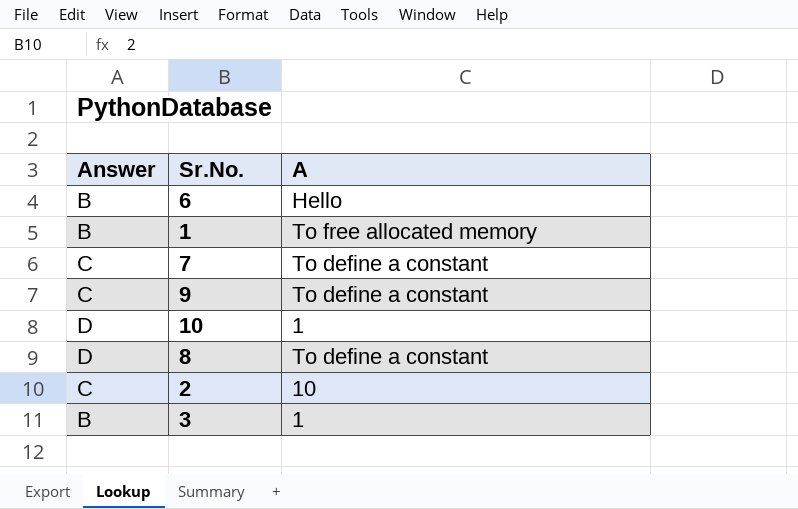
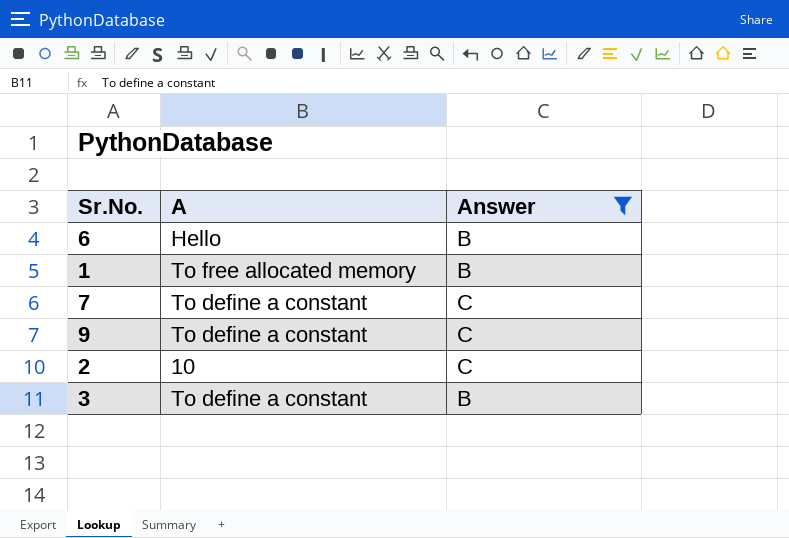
filter: none -> Answer != D
column Answer | position: 1 -> 3
3 | A: 1 -> To define a constant

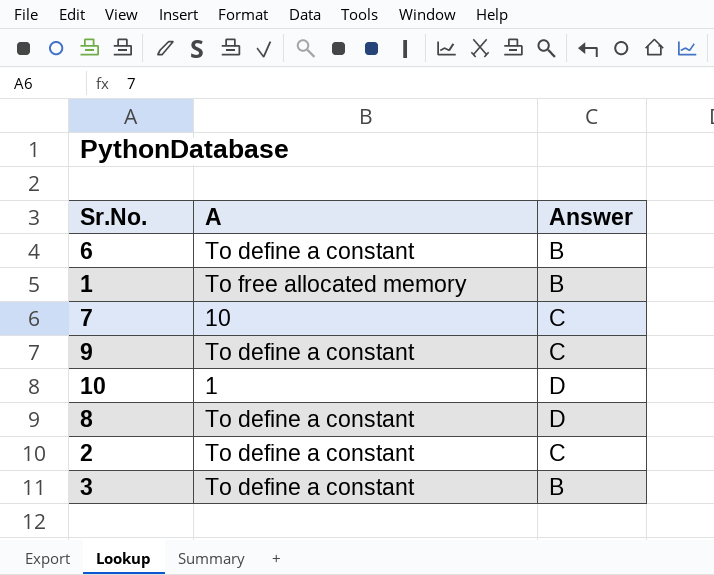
filter: Answer != D -> none
6 | A: Hello -> To define a constant
7 | A: To define a constant -> 10
2 | A: 10 -> To define a constant

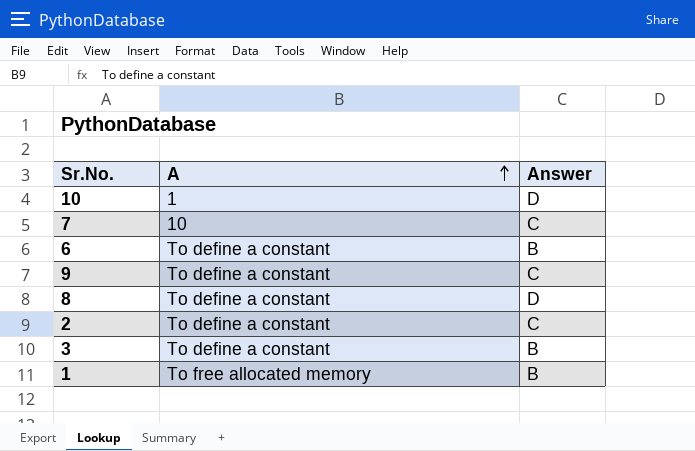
row order: none -> A ascending

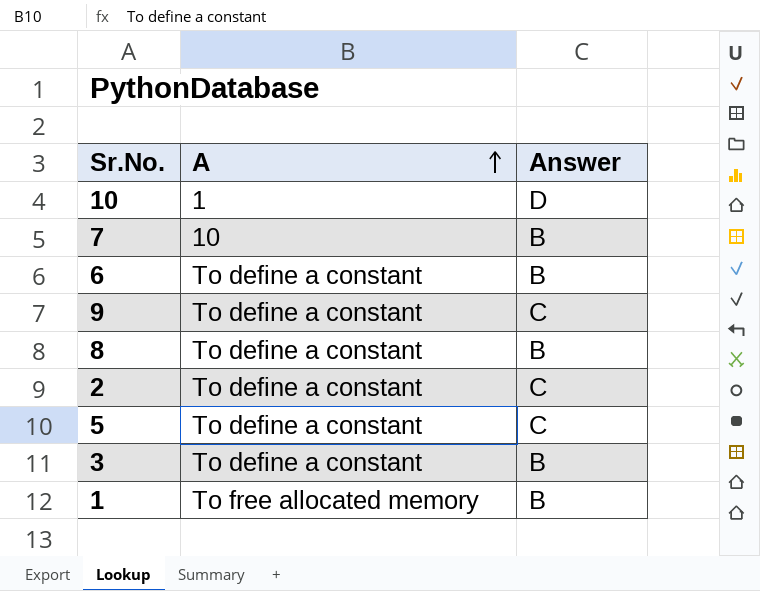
7 | Answer: C -> B
8 | Answer: D -> B
row 5: none -> To define a constant | C

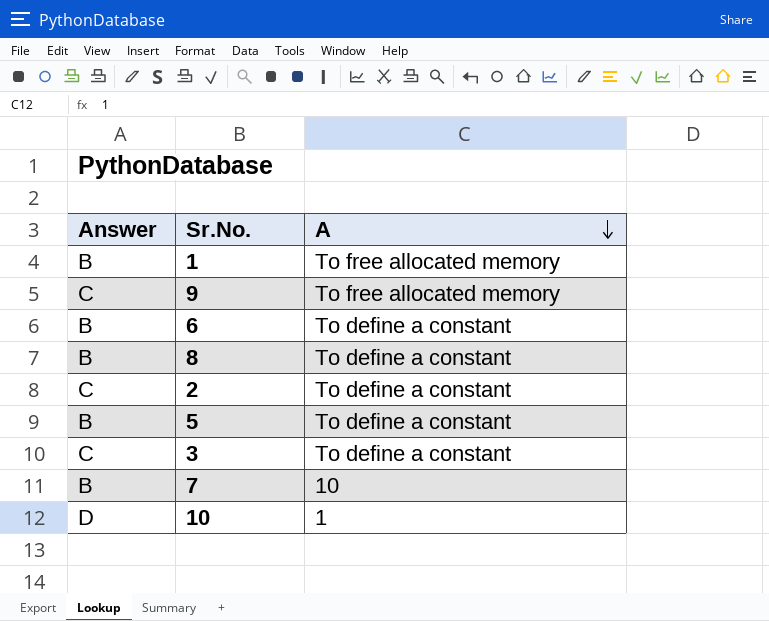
row order: A ascending -> A descending
column Answer | position: 3 -> 1
9 | A: To define a constant -> To free allocated memory
5 | Answer: C -> B
3 | Answer: B -> C

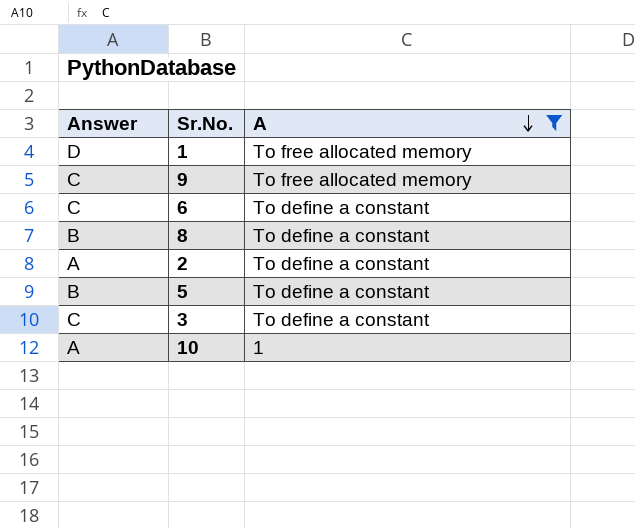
filter: none -> A != 10
1 | Answer: B -> D
6 | Answer: B -> C
2 | Answer: C -> A
10 | Answer: D -> A

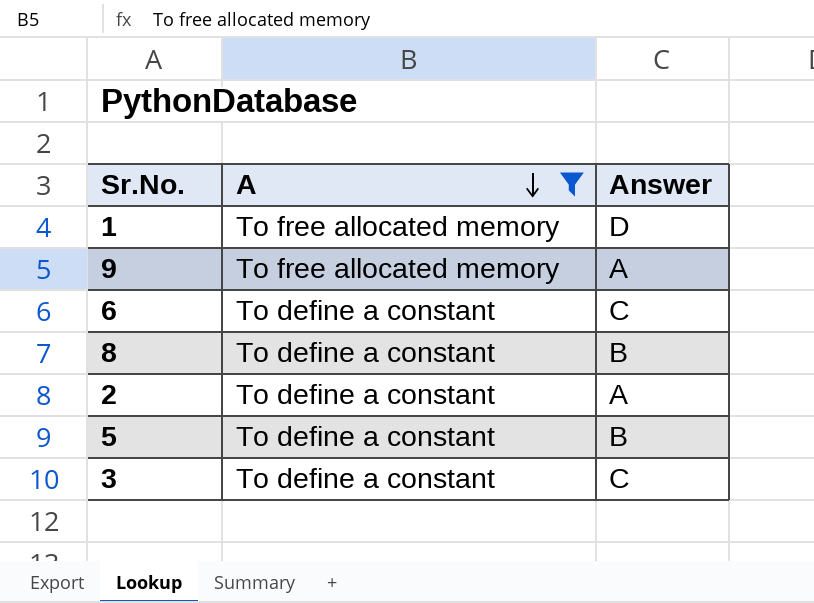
column Answer | position: 1 -> 3
row 10: A | 1 -> none
9 | Answer: C -> A

